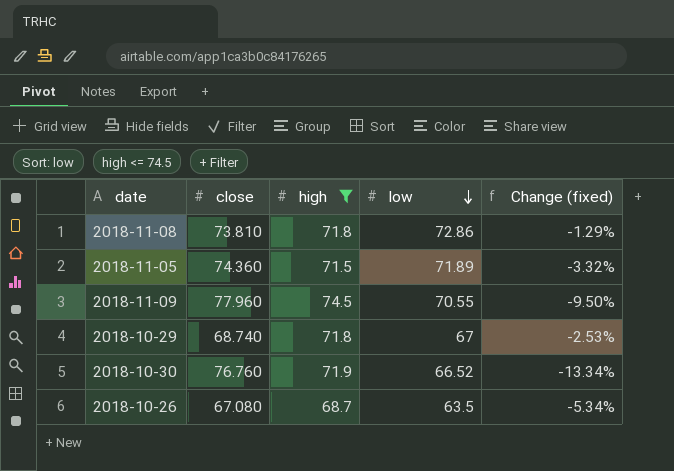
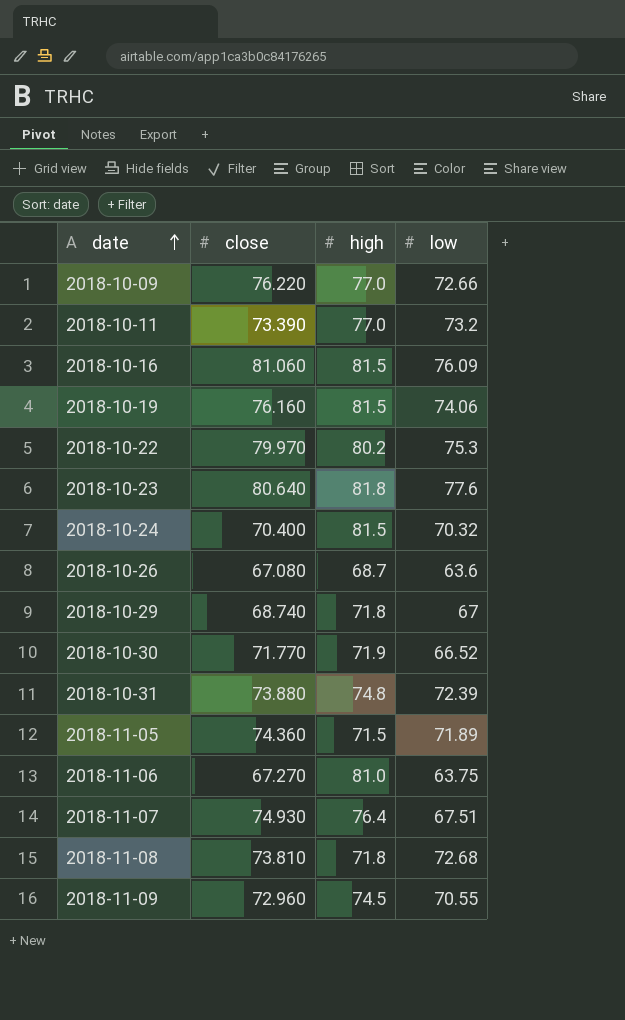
filter: high <= 74.5 -> none
row order: low descending -> date ascending
column Change (fixed) | formula: ([low] - [close]) / [close] -> none
2018-10-26 | low: 63.5 -> 63.6
2018-10-30 | close: 76.760 -> 71.770
2018-11-08 | low: 72.86 -> 72.68
2018-11-09 | close: 77.960 -> 72.960

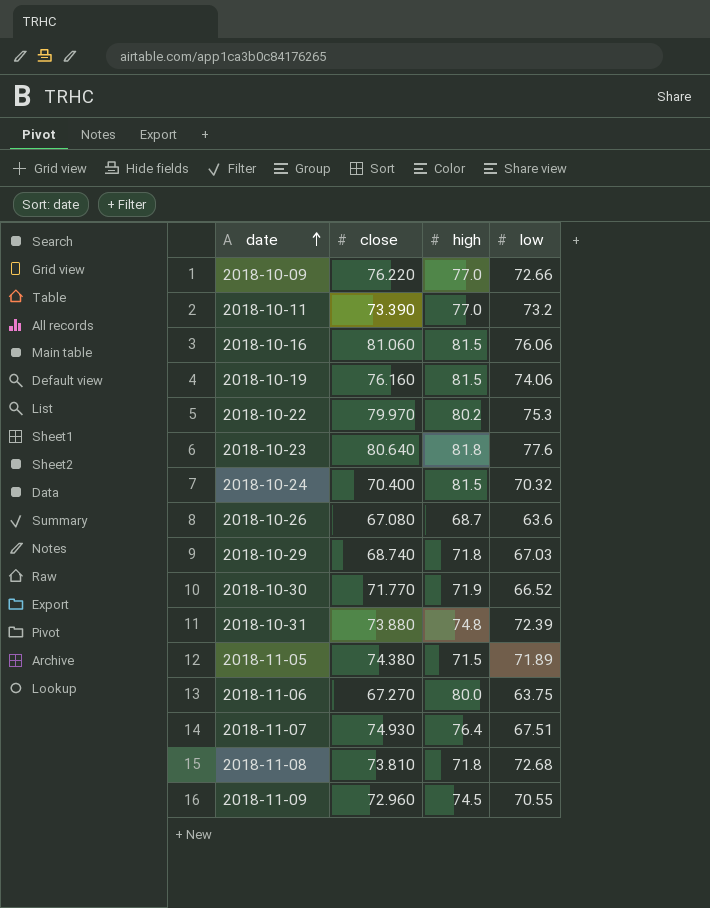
2018-10-16 | low: 76.09 -> 76.06
2018-10-29 | low: 67 -> 67.03
2018-11-05 | close: 74.360 -> 74.380
2018-11-06 | high: 81.0 -> 80.0

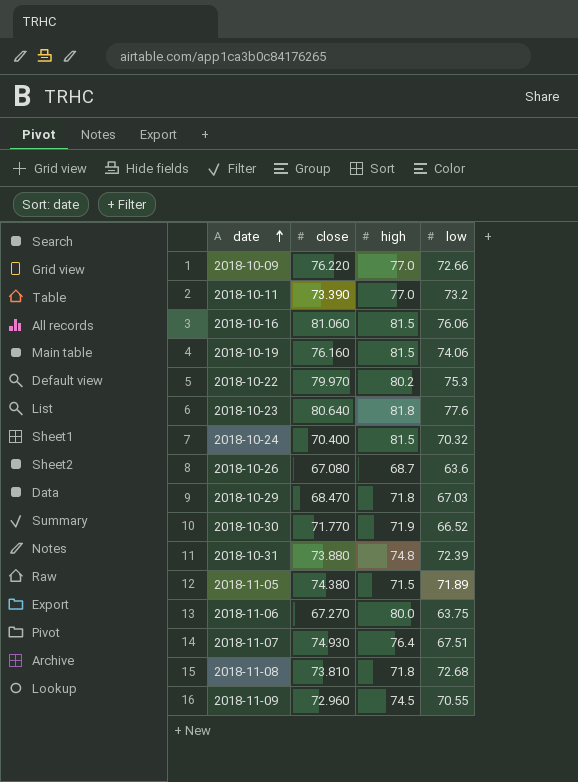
2018-10-29 | close: 68.740 -> 68.470

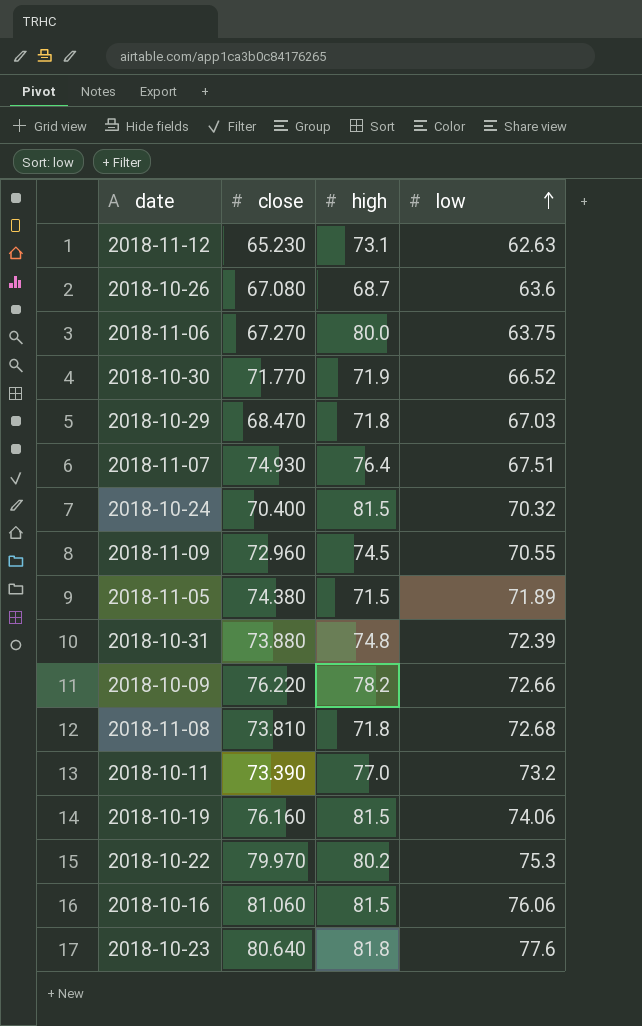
row order: date ascending -> low ascending
row 2018-11-12: none -> 65.230 | 73.1 | 62.63
2018-10-09 | high: 77.0 -> 78.2

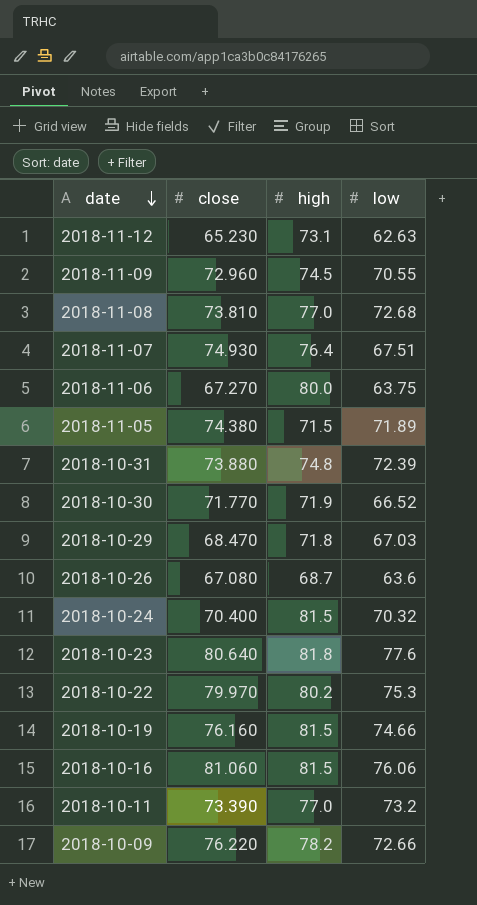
row order: low ascending -> date descending
2018-11-08 | high: 71.8 -> 77.0
2018-10-19 | low: 74.06 -> 74.66

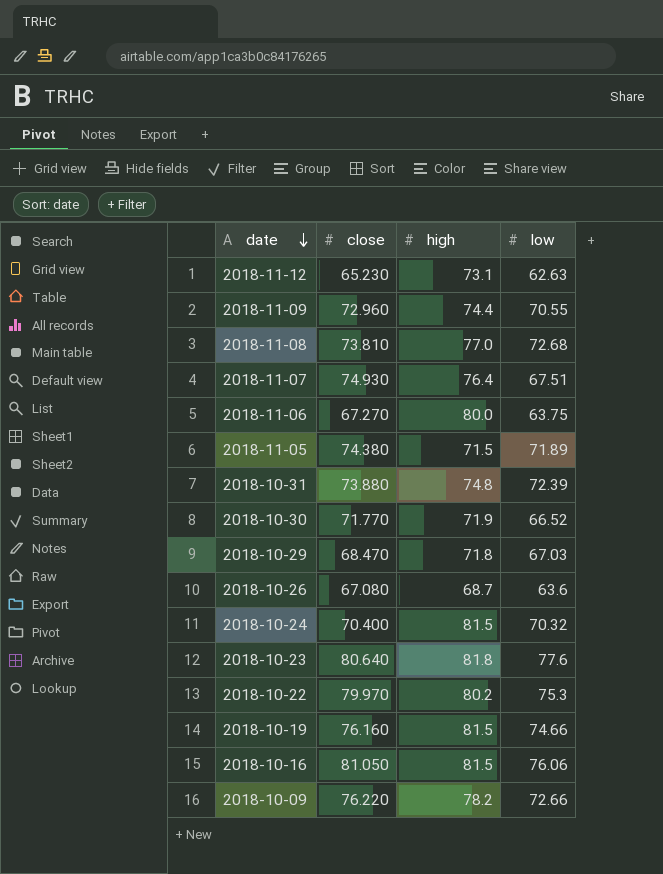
row 2018-10-11: 73.390 | 77.0 | 73.2 -> none
2018-11-09 | high: 74.5 -> 74.4
2018-10-16 | close: 81.060 -> 81.050

